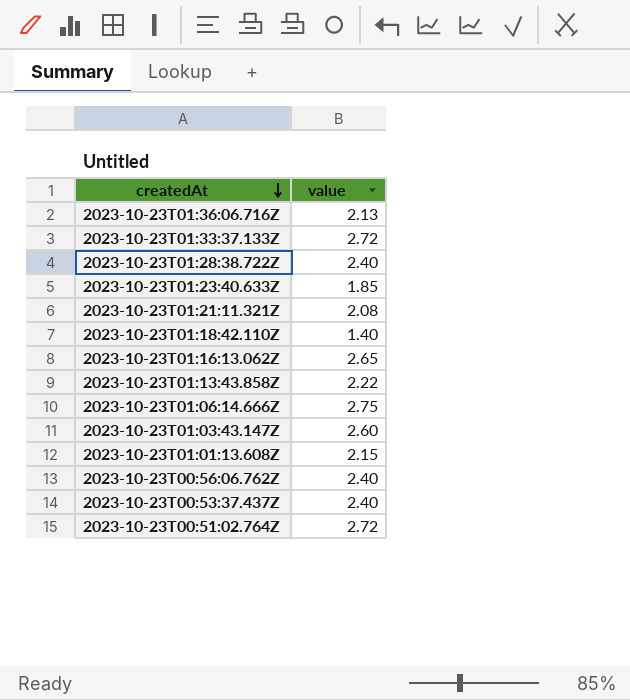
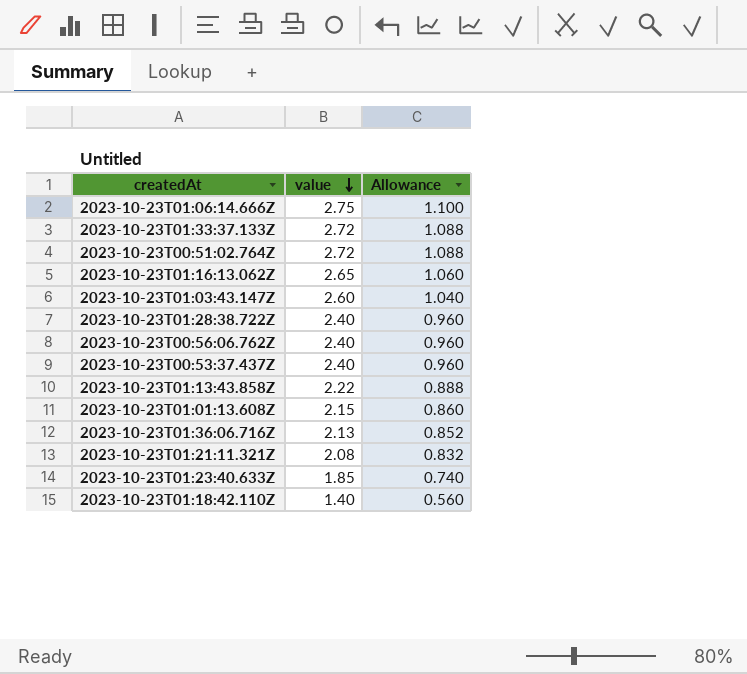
row order: createdAt descending -> value descending
column Allowance | formula: none -> [value] * 0.4

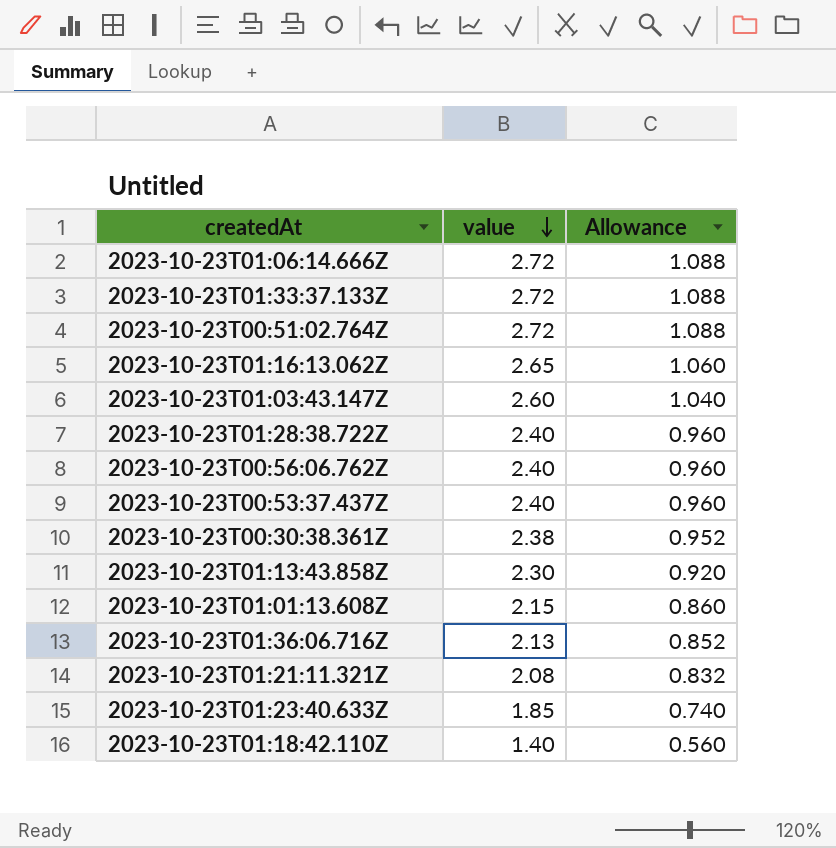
2023-10-23T01:06:14.666Z | value: 2.75 -> 2.72
2023-10-23T01:06:14.666Z | Allowance: 1.100 -> 1.088
row 2023-10-23T00:30:38.361Z: none -> 2.38 | 0.952
2023-10-23T01:13:43.858Z | value: 2.22 -> 2.30
2023-10-23T01:13:43.858Z | Allowance: 0.888 -> 0.920

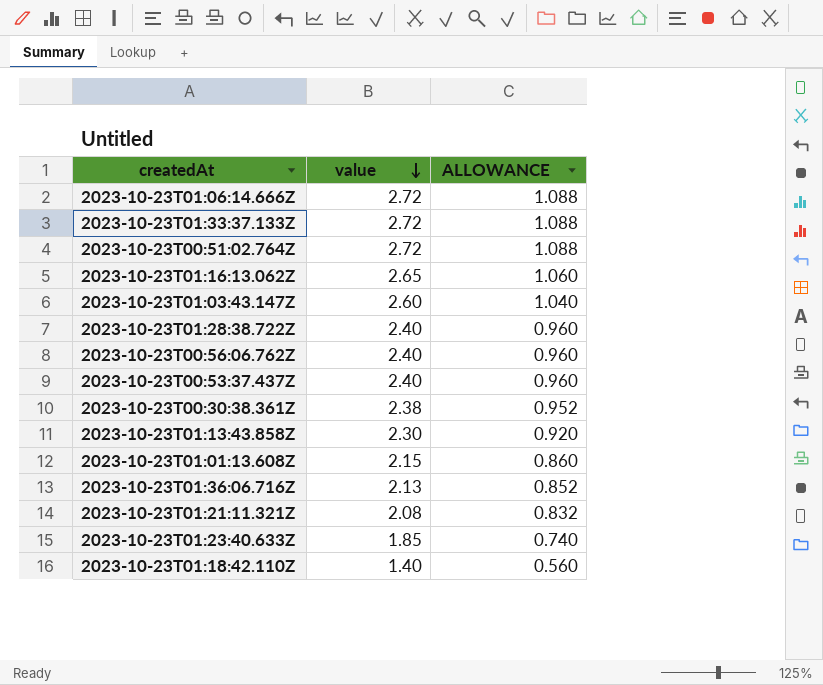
column name: Allowance -> ALLOWANCE

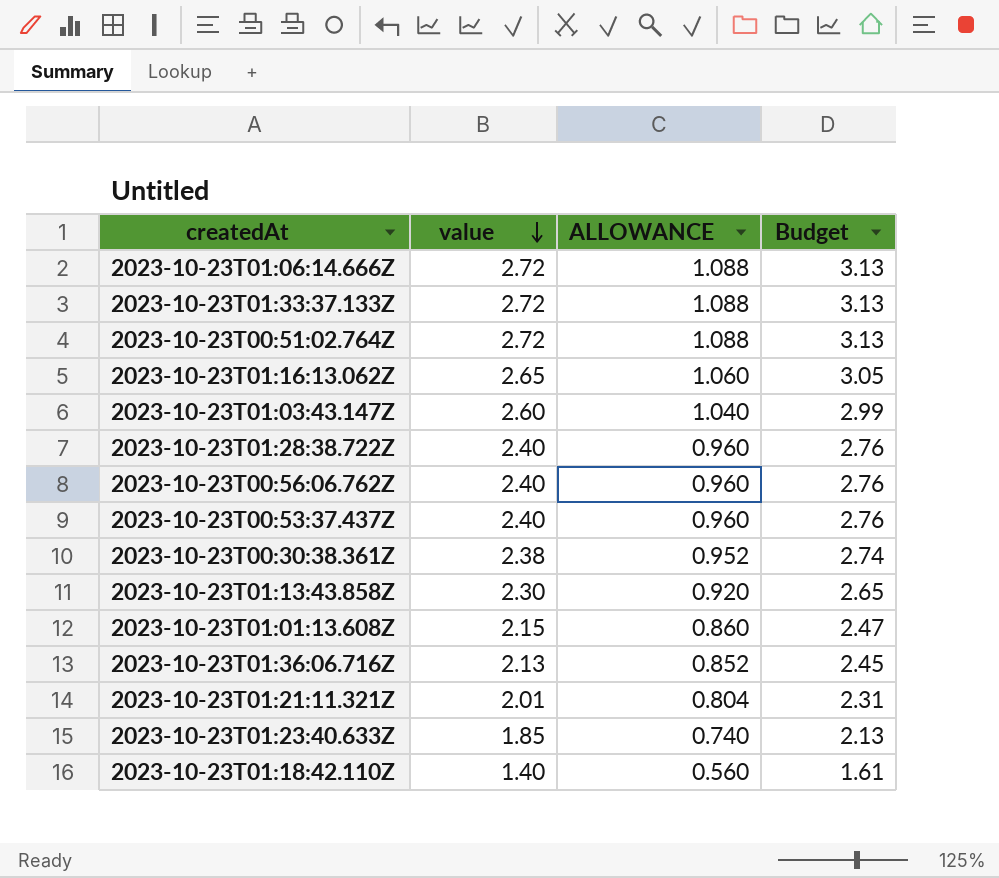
column Budget | formula: none -> [value] * 1.15
2023-10-23T01:21:11.321Z | value: 2.08 -> 2.01
2023-10-23T01:21:11.321Z | ALLOWANCE: 0.832 -> 0.804

